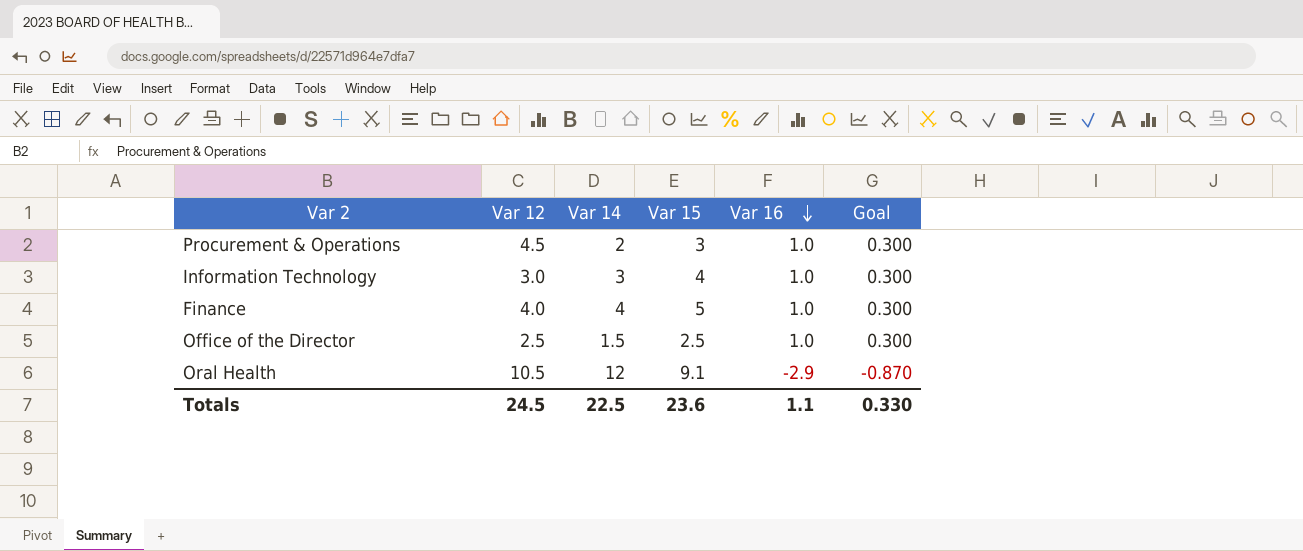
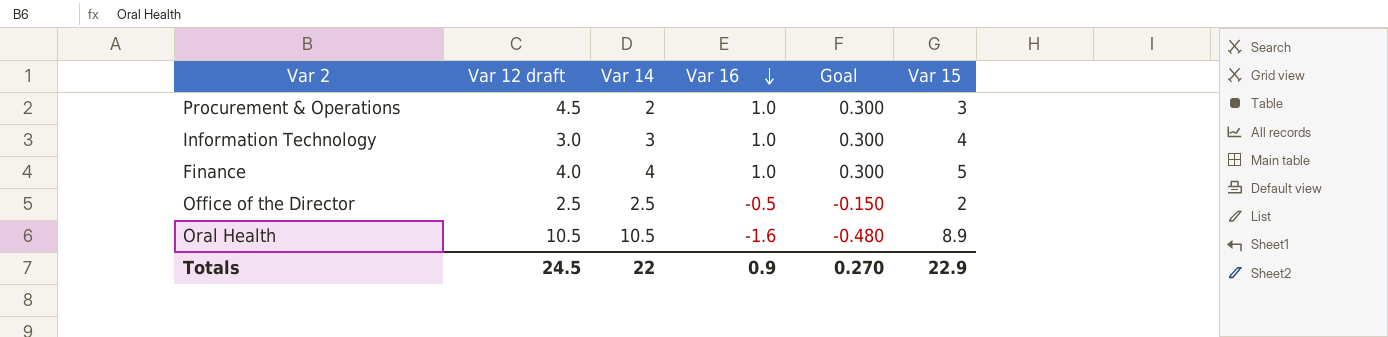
column name: Var 12 -> Var 12 draft
column Var 15 | position: 4 -> 6
Office of the Director | Var 14: 1.5 -> 2.5
Office of the Director | Var 16: 1.0 -> -0.5
Office of the Director | Goal: 0.300 -> -0.150
Office of the Director | Var 15: 2.5 -> 2
Oral Health | Var 14: 12 -> 10.5
Oral Health | Var 16: -2.9 -> -1.6
Oral Health | Goal: -0.870 -> -0.480
Oral Health | Var 15: 9.1 -> 8.9
Totals | Var 14: 22.5 -> 22
Totals | Var 16: 1.1 -> 0.9
Totals | Goal: 0.330 -> 0.270
Totals | Var 15: 23.6 -> 22.9

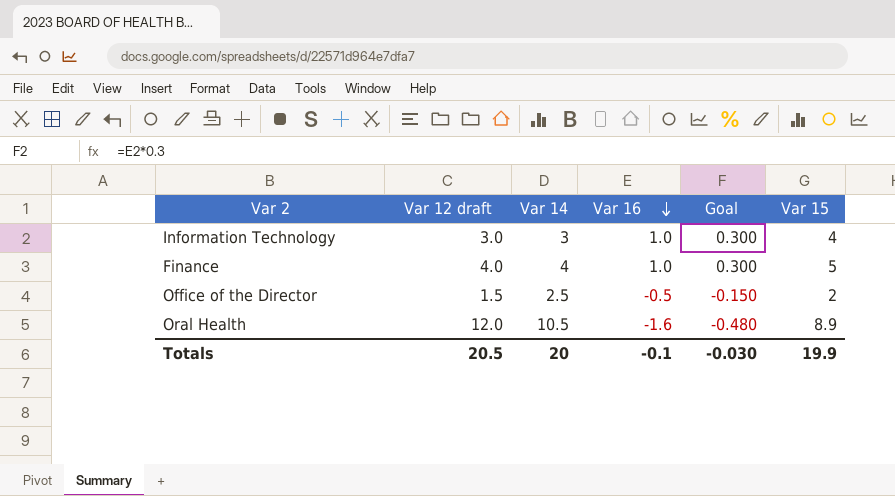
row Procurement & Operations: 4.5 | 2 | 1.0 | 0.300 | 3 -> none
Office of the Director | Var 12 draft: 2.5 -> 1.5
Oral Health | Var 12 draft: 10.5 -> 12.0
Totals | Var 12 draft: 24.5 -> 20.5
Totals | Var 14: 22 -> 20
Totals | Var 16: 0.9 -> -0.1
Totals | Goal: 0.270 -> -0.030
Totals | Var 15: 22.9 -> 19.9

